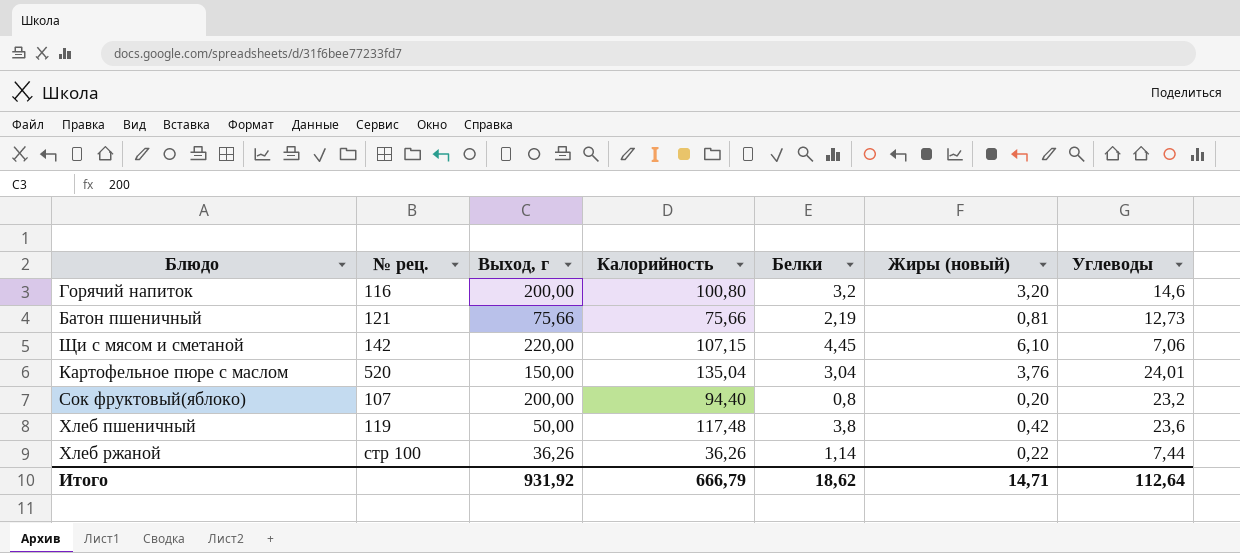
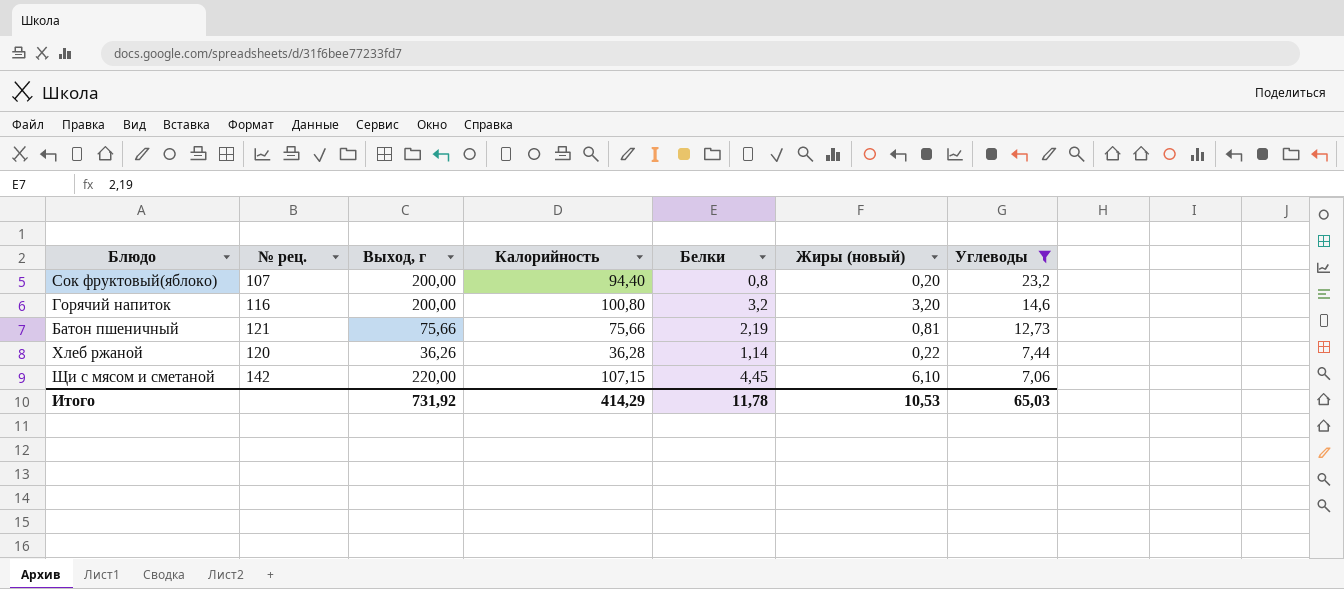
filter: none -> Углеводы <= 23,2
row order: none -> Углеводы descending
Хлеб ржаной | № рец.: стр 100 -> 120
Хлеб ржаной | Калорийность: 36,26 -> 36,28
Итого | Выход, г: 931,92 -> 731,92
Итого | Калорийность: 666,79 -> 414,29
Итого | Белки: 18,62 -> 11,78
Итого | Жиры (новый): 14,71 -> 10,53
Итого | Углеводы: 112,64 -> 65,03

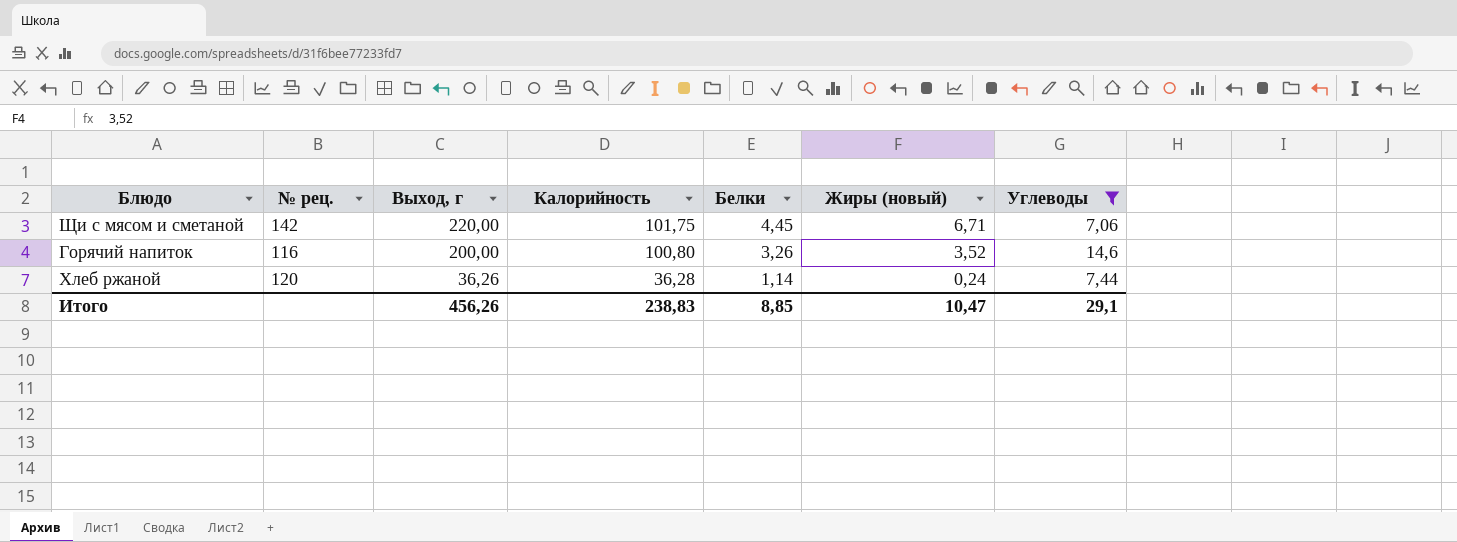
row order: Углеводы descending -> Выход, г descending
row Сок фруктовый(яблоко): 107 | 200,00 | 94,40 | 0,8 | 0,20 | 23,2 -> none
row Батон пшеничный: 121 | 75,66 | 75,66 | 2,19 | 0,81 | 12,73 -> none
Щи с мясом и сметаной | Калорийность: 107,15 -> 101,75
Щи с мясом и сметаной | Жиры (новый): 6,10 -> 6,71
Горячий напиток | Белки: 3,2 -> 3,26
Горячий напиток | Жиры (новый): 3,20 -> 3,52
Хлеб ржаной | Жиры (новый): 0,22 -> 0,24
Итого | Выход, г: 731,92 -> 456,26
Итого | Калорийность: 414,29 -> 238,83
Итого | Белки: 11,78 -> 8,85
Итого | Жиры (новый): 10,53 -> 10,47
Итого | Углеводы: 65,03 -> 29,1

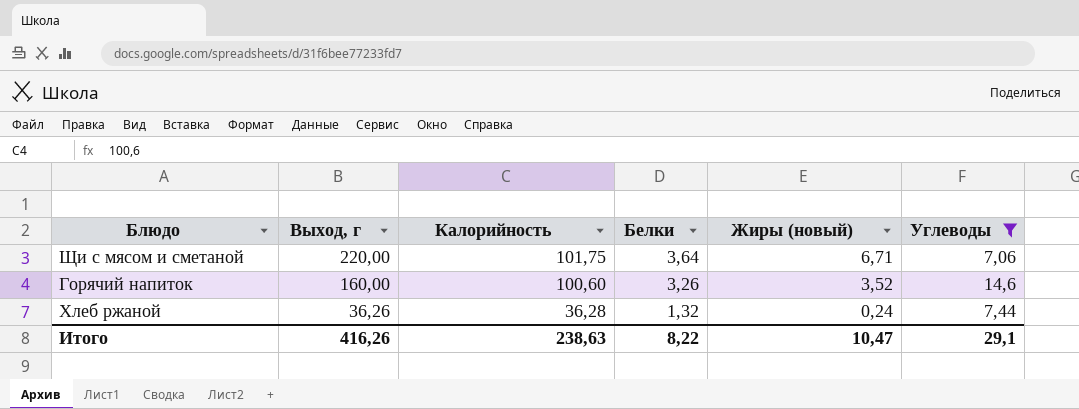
column № рец. | position: 2 -> none
Щи с мясом и сметаной | Белки: 4,45 -> 3,64
Горячий напиток | Выход, г: 200,00 -> 160,00
Горячий напиток | Калорийность: 100,80 -> 100,60
Хлеб ржаной | Белки: 1,14 -> 1,32
Итого | Выход, г: 456,26 -> 416,26
Итого | Калорийность: 238,83 -> 238,63
Итого | Белки: 8,85 -> 8,22

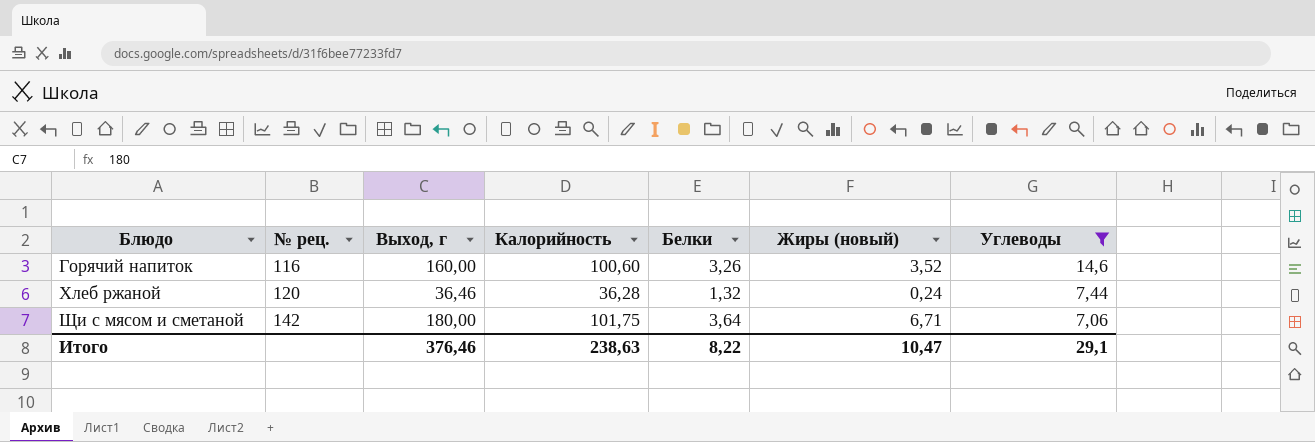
row order: Выход, г descending -> Блюдо ascending
column № рец. | position: none -> 2
Хлеб ржаной | Выход, г: 36,26 -> 36,46
Щи с мясом и сметаной | Выход, г: 220,00 -> 180,00
Итого | Выход, г: 416,26 -> 376,46

